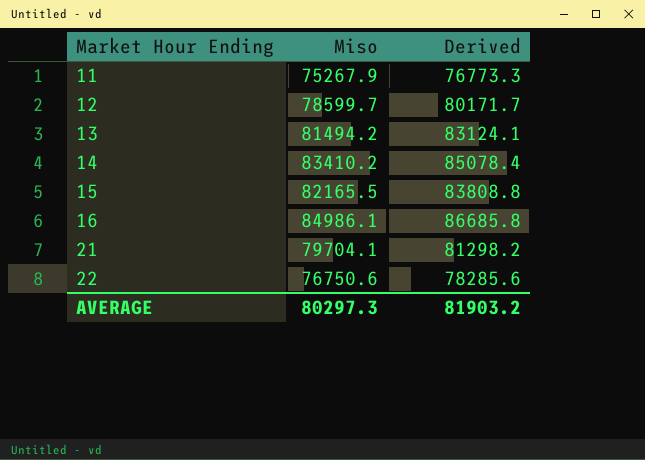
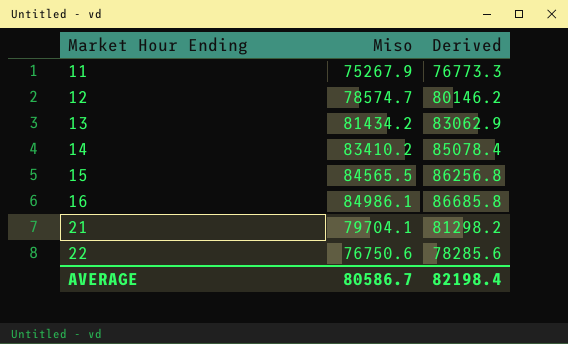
12 | Miso: 78599.7 -> 78574.7
12 | Derived: 80171.7 -> 80146.2
13 | Miso: 81494.2 -> 81434.2
13 | Derived: 83124.1 -> 83062.9
15 | Miso: 82165.5 -> 84565.5
15 | Derived: 83808.8 -> 86256.8
AVERAGE | Miso: 80297.3 -> 80586.7
AVERAGE | Derived: 81903.2 -> 82198.4

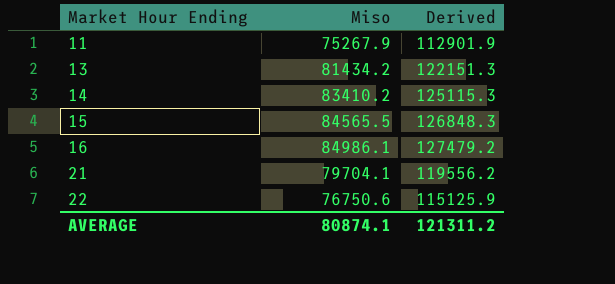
column Derived | formula: [Miso] * 1.02 -> [Miso] * 1.5
row 12: 78574.7 | 80146.2 -> none
AVERAGE | Miso: 80586.7 -> 80874.1
AVERAGE | Derived: 82198.4 -> 121311.2

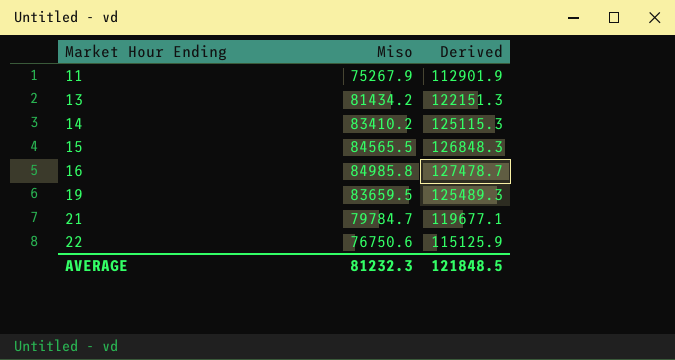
16 | Miso: 84986.1 -> 84985.8
16 | Derived: 127479.2 -> 127478.7
row 19: none -> 83659.5 | 125489.3
21 | Miso: 79704.1 -> 79784.7
21 | Derived: 119556.2 -> 119677.1
AVERAGE | Miso: 80874.1 -> 81232.3
AVERAGE | Derived: 121311.2 -> 121848.5

